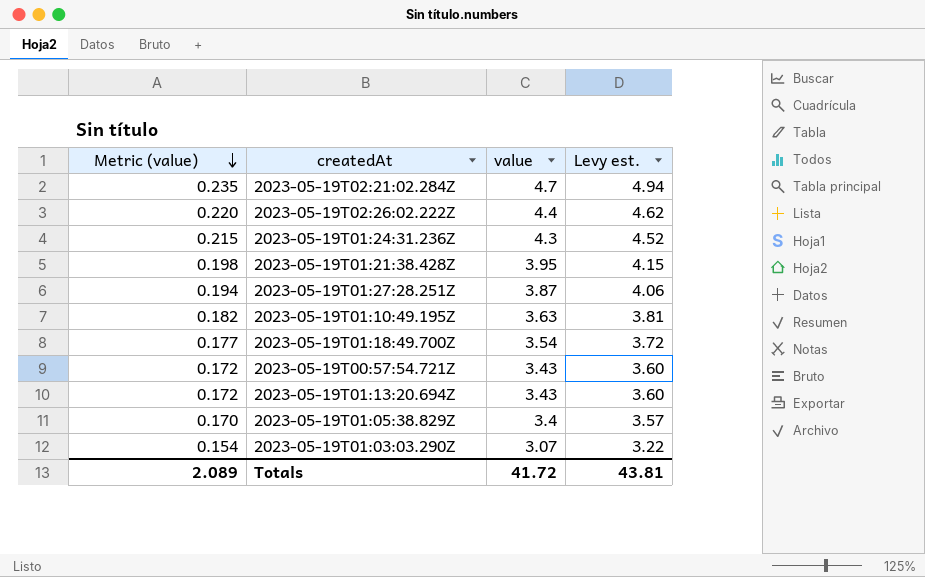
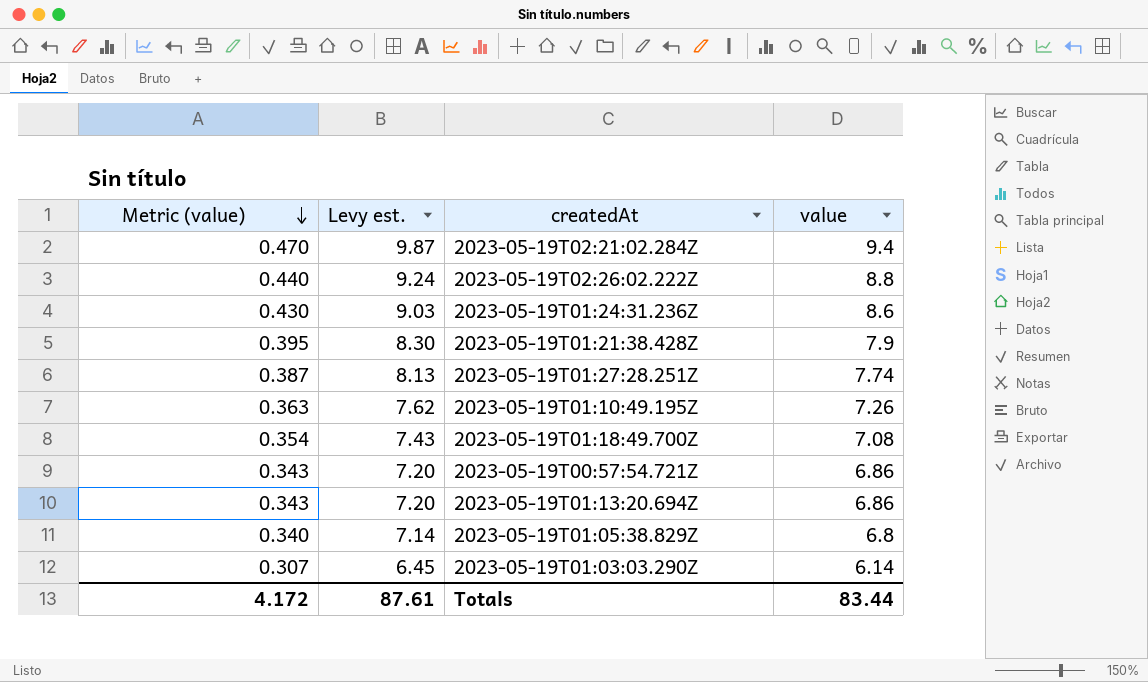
column Levy est. | position: 4 -> 2
2023-05-19T02:21:02.284Z | Metric (value): 0.235 -> 0.470
2023-05-19T02:21:02.284Z | Levy est.: 4.94 -> 9.87
2023-05-19T02:21:02.284Z | value: 4.7 -> 9.4
2023-05-19T02:26:02.222Z | Metric (value): 0.220 -> 0.440
2023-05-19T02:26:02.222Z | Levy est.: 4.62 -> 9.24
2023-05-19T02:26:02.222Z | value: 4.4 -> 8.8
2023-05-19T01:24:31.236Z | Metric (value): 0.215 -> 0.430
2023-05-19T01:24:31.236Z | Levy est.: 4.52 -> 9.03
2023-05-19T01:24:31.236Z | value: 4.3 -> 8.6
2023-05-19T01:21:38.428Z | Metric (value): 0.198 -> 0.395
2023-05-19T01:21:38.428Z | Levy est.: 4.15 -> 8.30
2023-05-19T01:21:38.428Z | value: 3.95 -> 7.9
2023-05-19T01:27:28.251Z | Metric (value): 0.194 -> 0.387
2023-05-19T01:27:28.251Z | Levy est.: 4.06 -> 8.13
2023-05-19T01:27:28.251Z | value: 3.87 -> 7.74
2023-05-19T01:10:49.195Z | Metric (value): 0.182 -> 0.363
2023-05-19T01:10:49.195Z | Levy est.: 3.81 -> 7.62
2023-05-19T01:10:49.195Z | value: 3.63 -> 7.26
2023-05-19T01:18:49.700Z | Metric (value): 0.177 -> 0.354
2023-05-19T01:18:49.700Z | Levy est.: 3.72 -> 7.43
2023-05-19T01:18:49.700Z | value: 3.54 -> 7.08
2023-05-19T00:57:54.721Z | Metric (value): 0.172 -> 0.343
2023-05-19T00:57:54.721Z | Levy est.: 3.60 -> 7.20
2023-05-19T00:57:54.721Z | value: 3.43 -> 6.86
2023-05-19T01:13:20.694Z | Metric (value): 0.172 -> 0.343
2023-05-19T01:13:20.694Z | Levy est.: 3.60 -> 7.20
2023-05-19T01:13:20.694Z | value: 3.43 -> 6.86
2023-05-19T01:05:38.829Z | Metric (value): 0.170 -> 0.340
2023-05-19T01:05:38.829Z | Levy est.: 3.57 -> 7.14
2023-05-19T01:05:38.829Z | value: 3.4 -> 6.8
2023-05-19T01:03:03.290Z | Metric (value): 0.154 -> 0.307
2023-05-19T01:03:03.290Z | Levy est.: 3.22 -> 6.45
2023-05-19T01:03:03.290Z | value: 3.07 -> 6.14
Totals | Metric (value): 2.089 -> 4.172
Totals | Levy est.: 43.81 -> 87.61
Totals | value: 41.72 -> 83.44

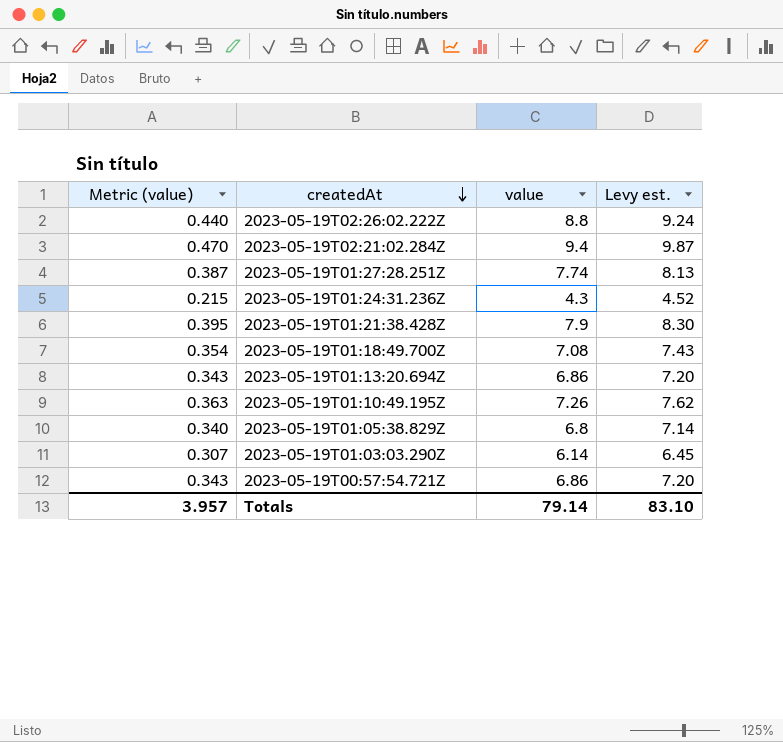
row order: Metric (value) descending -> createdAt descending
column Levy est. | position: 2 -> 4
2023-05-19T01:24:31.236Z | Metric (value): 0.430 -> 0.215
2023-05-19T01:24:31.236Z | value: 8.6 -> 4.3
2023-05-19T01:24:31.236Z | Levy est.: 9.03 -> 4.52
Totals | Metric (value): 4.172 -> 3.957
Totals | value: 83.44 -> 79.14
Totals | Levy est.: 87.61 -> 83.10

